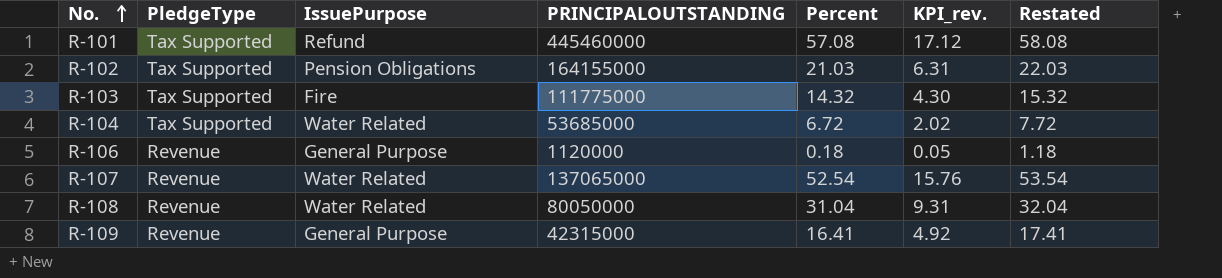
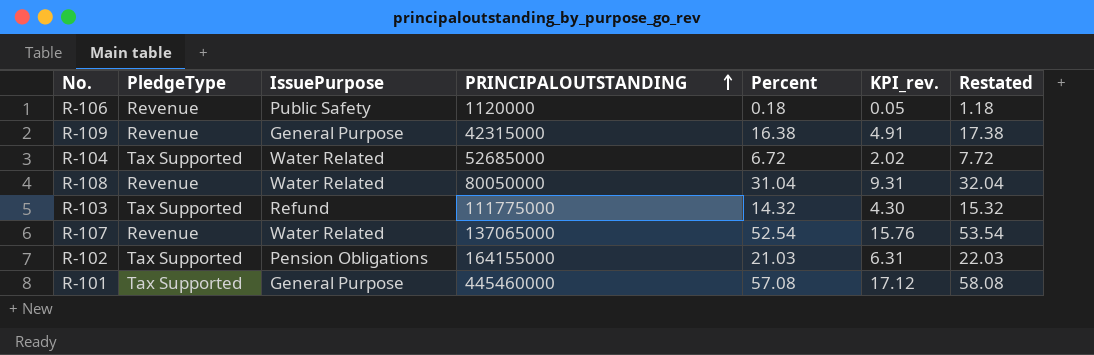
row order: No. ascending -> PRINCIPALOUTSTANDING ascending
R-106 | IssuePurpose: General Purpose -> Public Safety
R-109 | Percent: 16.41 -> 16.38
R-109 | KPI_rev.: 4.92 -> 4.91
R-109 | Restated: 17.41 -> 17.38
R-104 | PRINCIPALOUTSTANDING: 53685000 -> 52685000
R-103 | IssuePurpose: Fire -> Refund
R-101 | IssuePurpose: Refund -> General Purpose

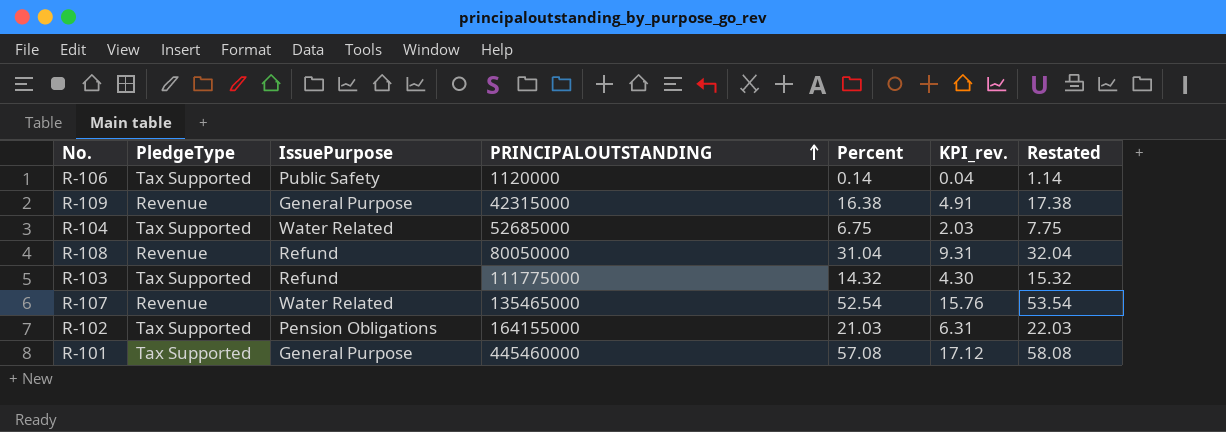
R-106 | PledgeType: Revenue -> Tax Supported
R-106 | Percent: 0.18 -> 0.14
R-106 | KPI_rev.: 0.05 -> 0.04
R-106 | Restated: 1.18 -> 1.14
R-104 | Percent: 6.72 -> 6.75
R-104 | KPI_rev.: 2.02 -> 2.03
R-104 | Restated: 7.72 -> 7.75
R-108 | IssuePurpose: Water Related -> Refund
R-107 | PRINCIPALOUTSTANDING: 137065000 -> 135465000

